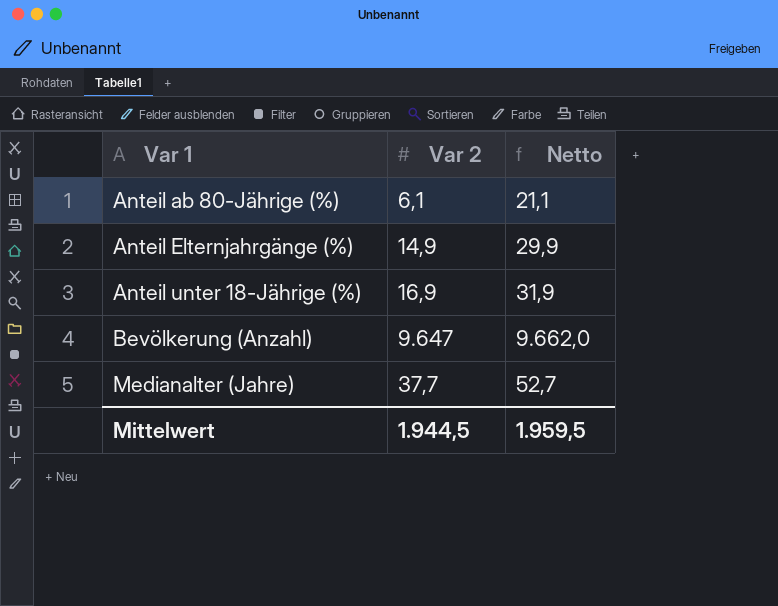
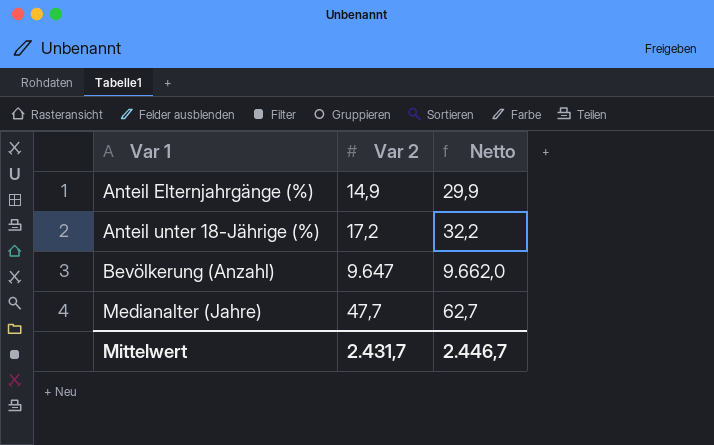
row Anteil ab 80-Jährige (%): 6,1 | 21,1 -> none
Anteil unter 18-Jährige (%) | Var 2: 16,9 -> 17,2
Anteil unter 18-Jährige (%) | Netto: 31,9 -> 32,2
Medianalter (Jahre) | Var 2: 37,7 -> 47,7
Medianalter (Jahre) | Netto: 52,7 -> 62,7
Mittelwert | Var 2: 1.944,5 -> 2.431,7
Mittelwert | Netto: 1.959,5 -> 2.446,7

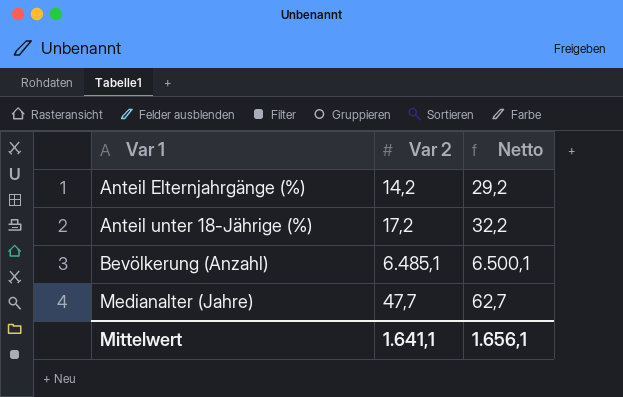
Anteil Elternjahrgänge (%) | Var 2: 14,9 -> 14,2
Anteil Elternjahrgänge (%) | Netto: 29,9 -> 29,2
Bevölkerung (Anzahl) | Var 2: 9.647 -> 6.485,1
Bevölkerung (Anzahl) | Netto: 9.662,0 -> 6.500,1
Mittelwert | Var 2: 2.431,7 -> 1.641,1
Mittelwert | Netto: 2.446,7 -> 1.656,1

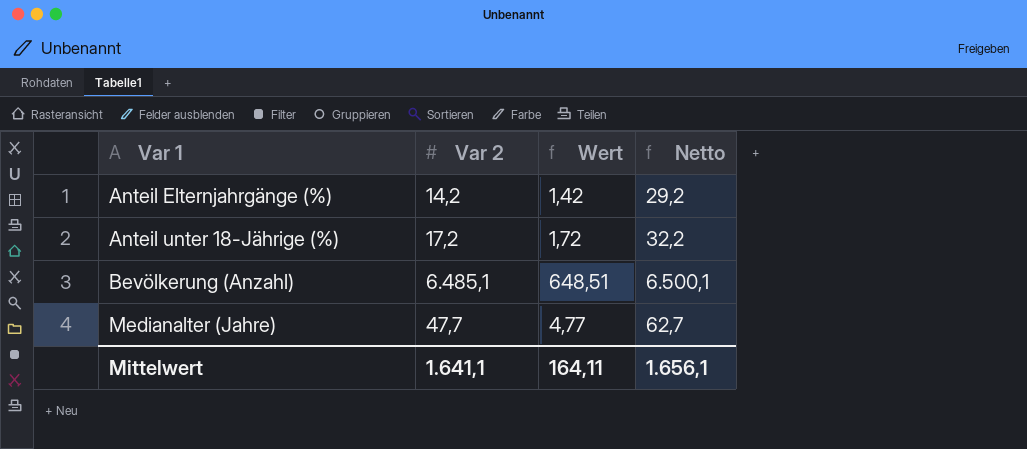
column Wert | formula: none -> [Var 2] * 0,1

